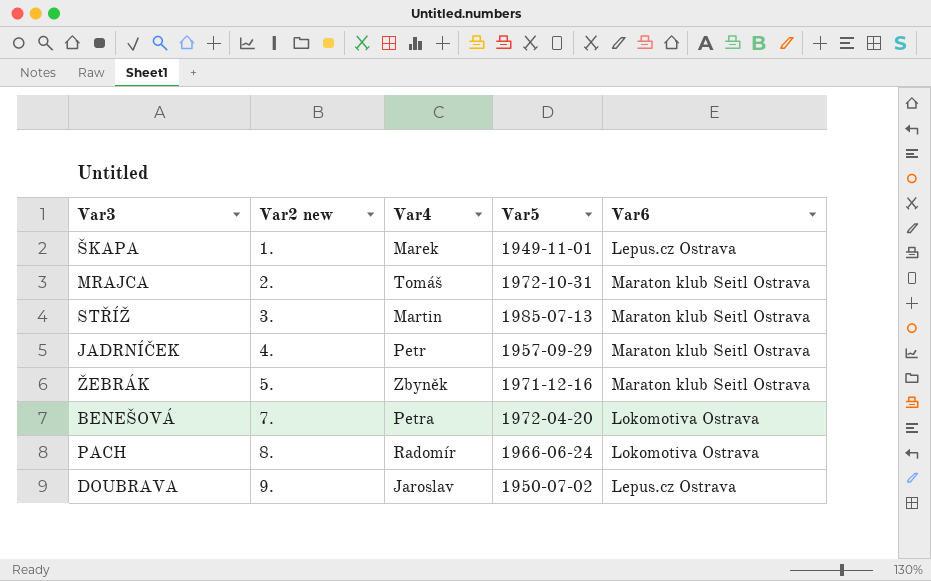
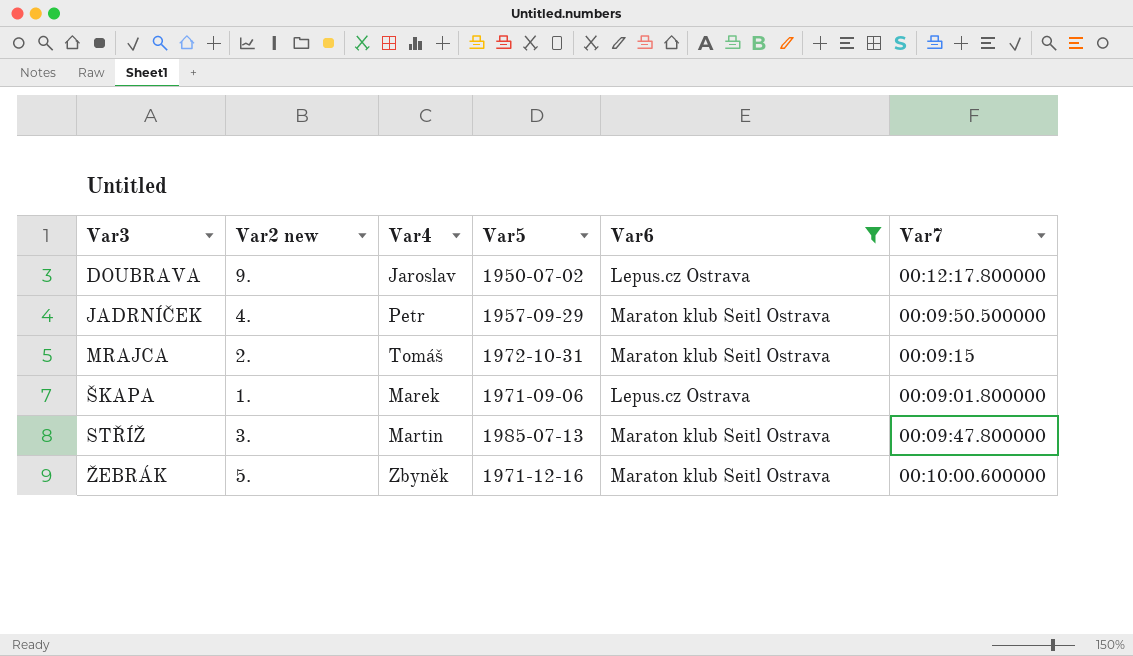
filter: none -> Var6 != Lokomotiva Ostrava
row order: Var2 new ascending -> Var3 ascending
column Var7 | position: none -> 6
ŠKAPA | Var5: 1949-11-01 -> 1971-09-06

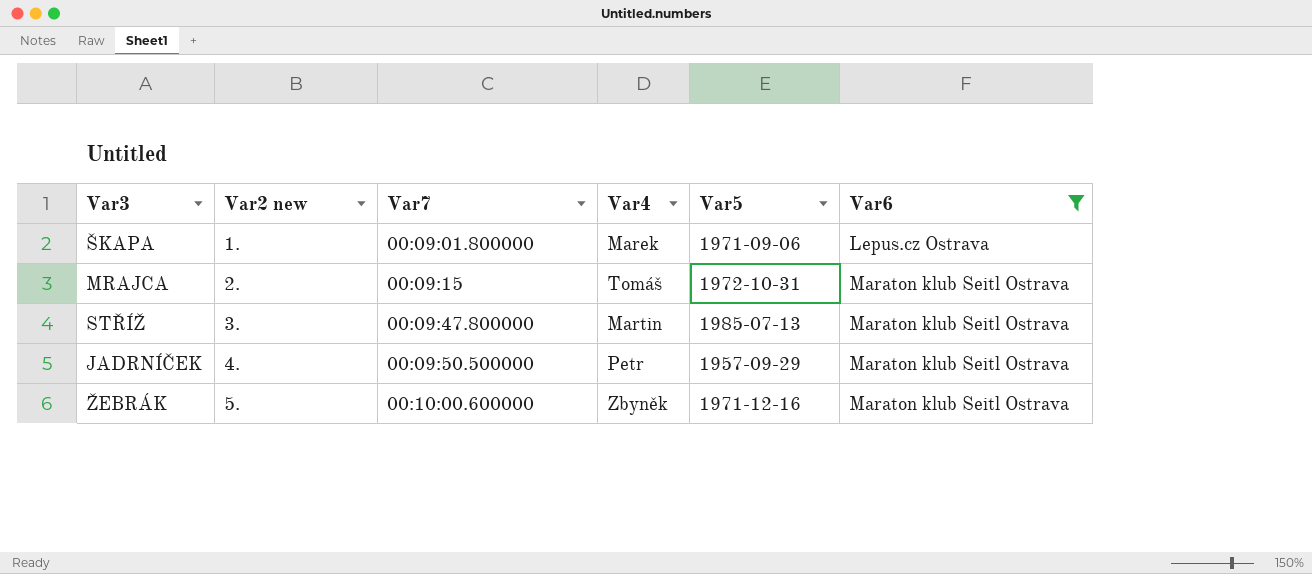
row order: Var3 ascending -> Var2 new ascending
column Var7 | position: 6 -> 3
row DOUBRAVA: 9. | Jaroslav | 1950-07-02 | Lepus.cz Ostrava | 00:12:17.800000 -> none

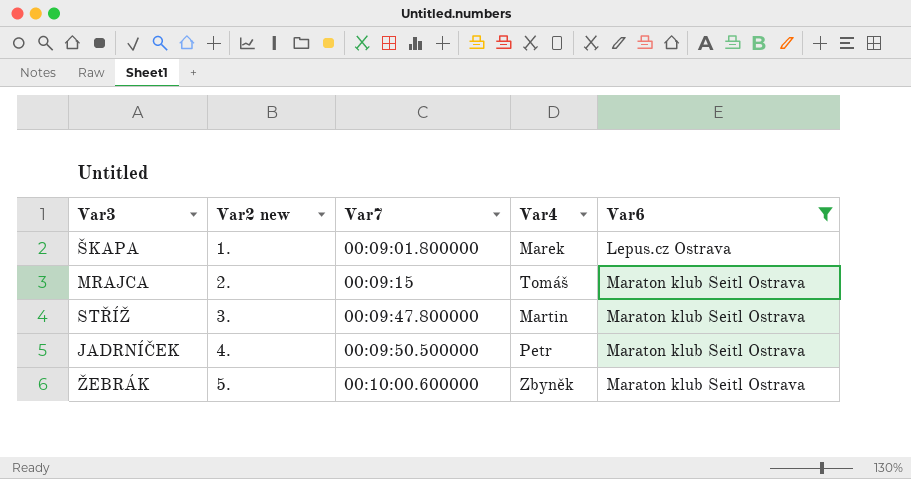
column Var5 | position: 5 -> none

